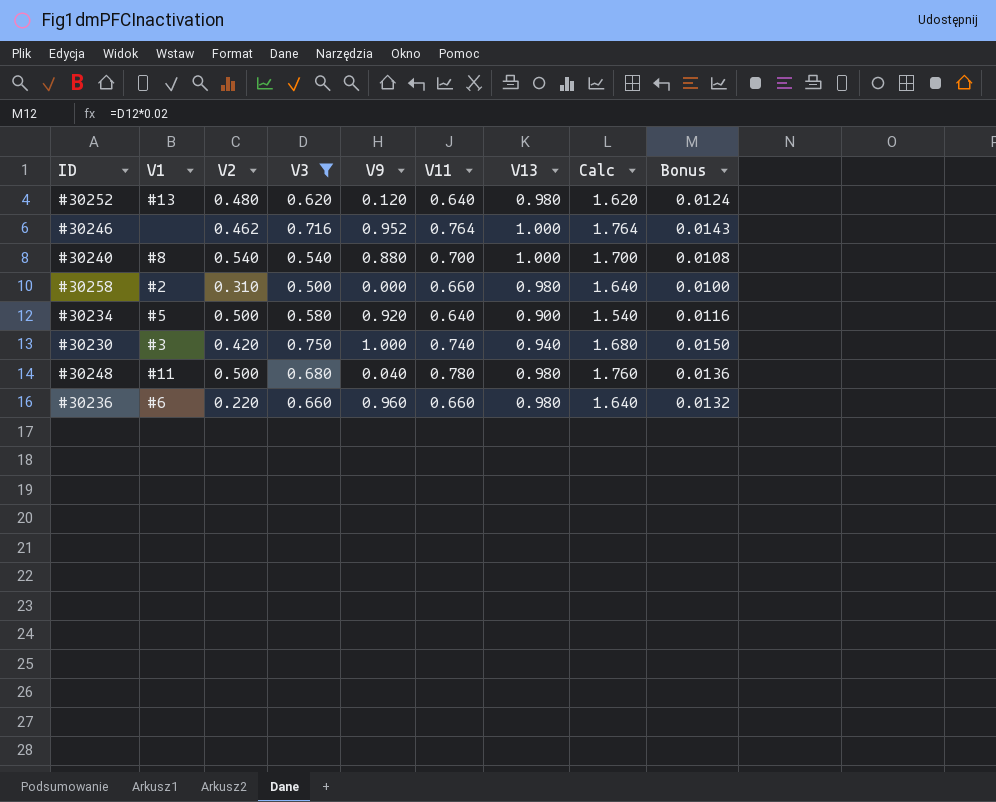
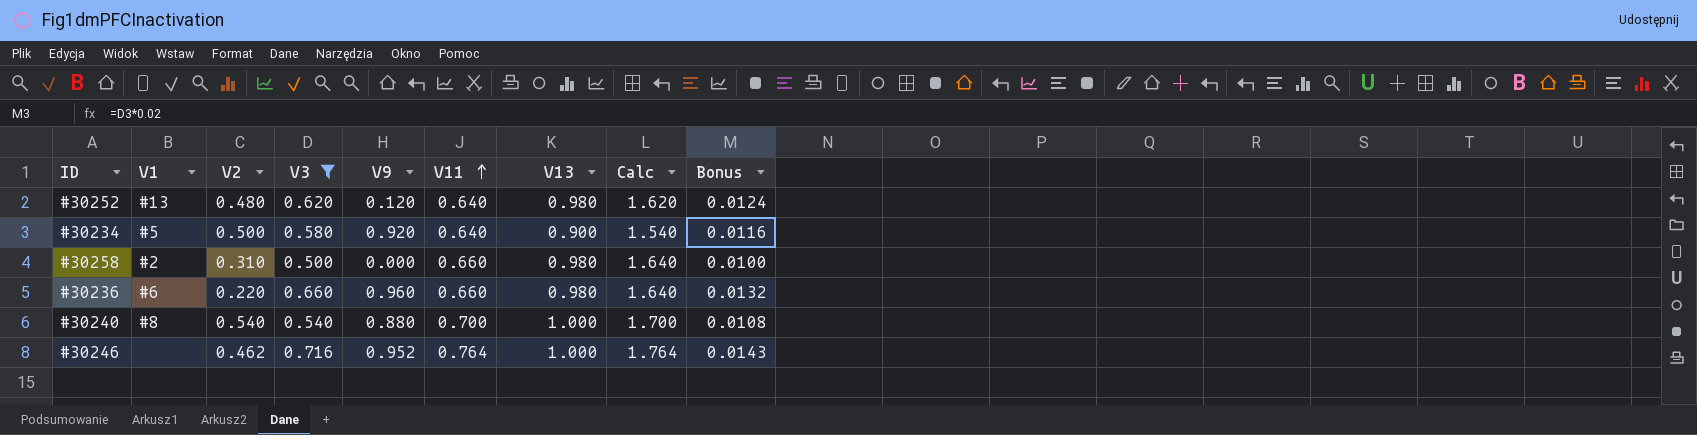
row order: none -> V11 ascending
row #30230: #3 | 0.420 | 0.750 | 1.000 | 0.740 | 0.940 | 1.680 | 0.0150 -> none
row #30248: #11 | 0.500 | 0.680 | 0.040 | 0.780 | 0.980 | 1.760 | 0.0136 -> none

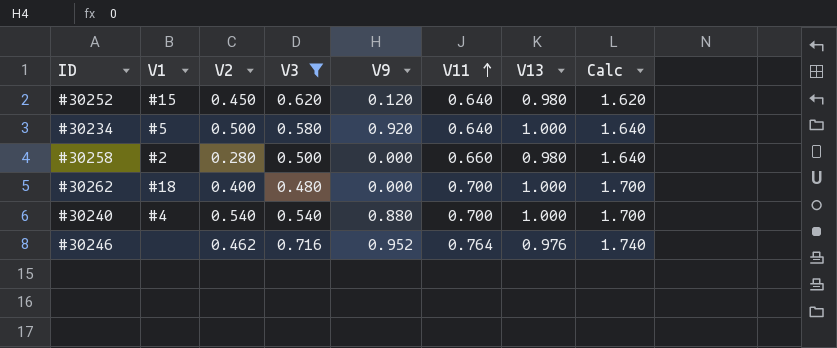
column Bonus | formula: [V3] * 0.02 -> none
row #30236: #6 | 0.220 | 0.660 | 0.960 | 0.660 | 0.980 | 1.640 | 0.0132 -> none
#30252 | V1: #13 -> #15
#30252 | V2: 0.480 -> 0.450
#30234 | V13: 0.900 -> 1.000
#30234 | Calc: 1.540 -> 1.640
#30258 | V2: 0.310 -> 0.280
row #30262: none -> #18 | 0.400 | 0.480 | 0.000 | 0.700 | 1.000 | 1.700
#30240 | V1: #8 -> #4
#30246 | V13: 1.000 -> 0.976
#30246 | Calc: 1.764 -> 1.740

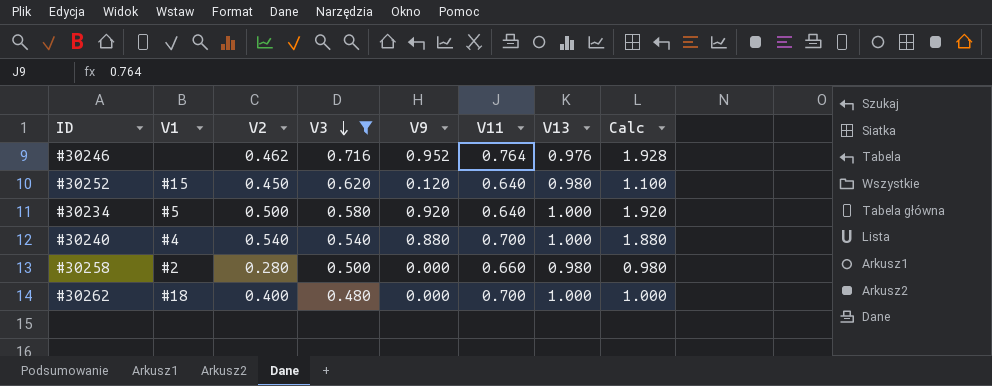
row order: V11 ascending -> V3 descending
column Calc | formula: [V11] + [V13] -> [V9] + [V13]

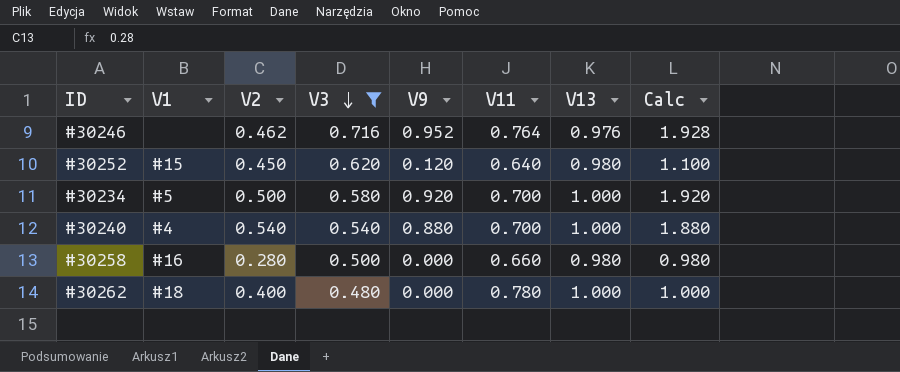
#30234 | V11: 0.640 -> 0.700
#30258 | V1: #2 -> #16
#30262 | V11: 0.700 -> 0.780

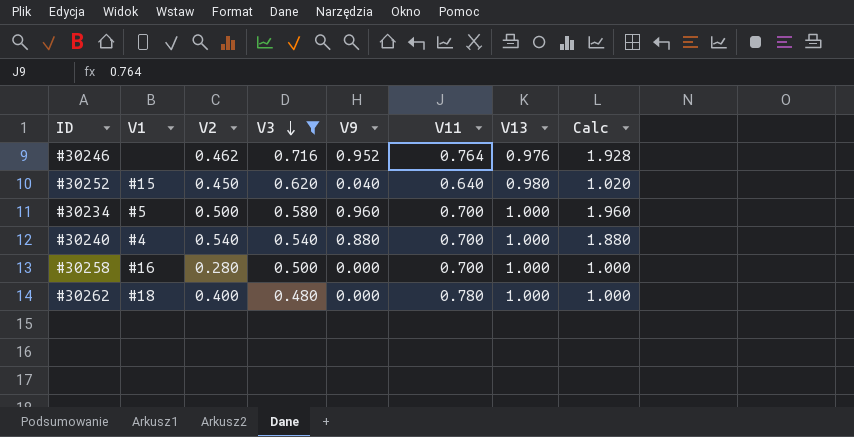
#30252 | V9: 0.120 -> 0.040
#30252 | Calc: 1.100 -> 1.020
#30234 | V9: 0.920 -> 0.960
#30234 | Calc: 1.920 -> 1.960
#30258 | V11: 0.660 -> 0.700
#30258 | V13: 0.980 -> 1.000
#30258 | Calc: 0.980 -> 1.000

